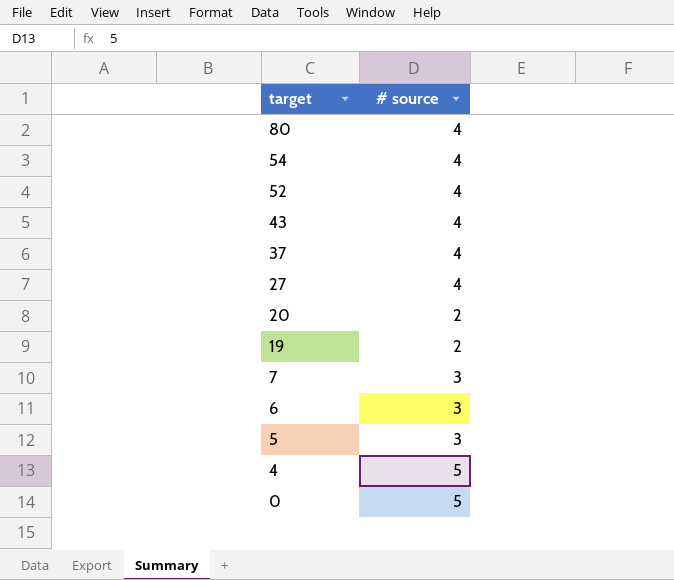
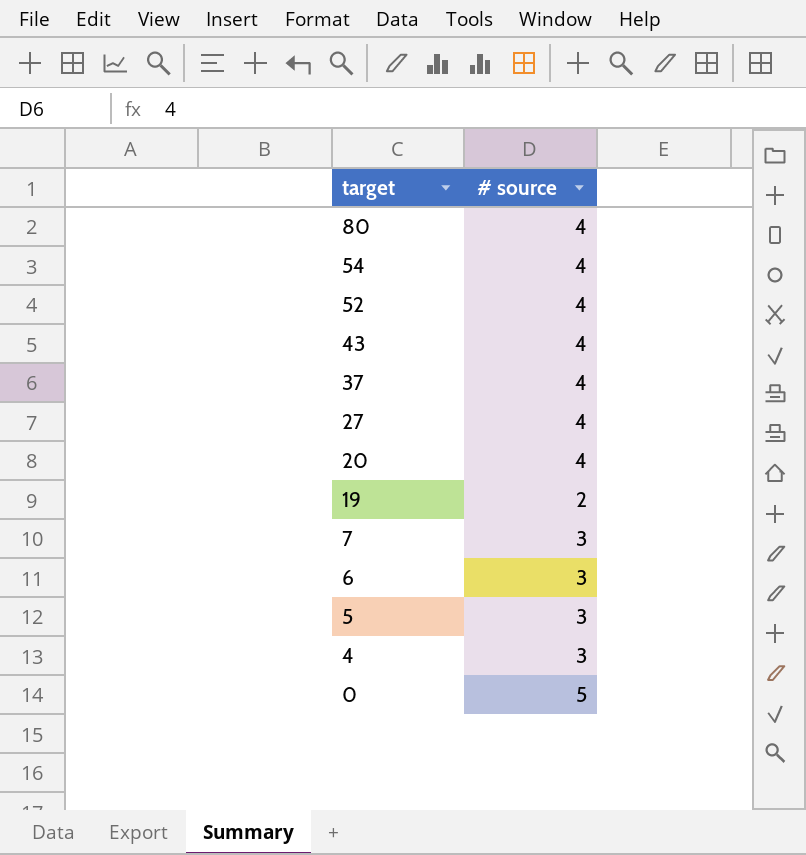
20 | # source: 2 -> 4
4 | # source: 5 -> 3

